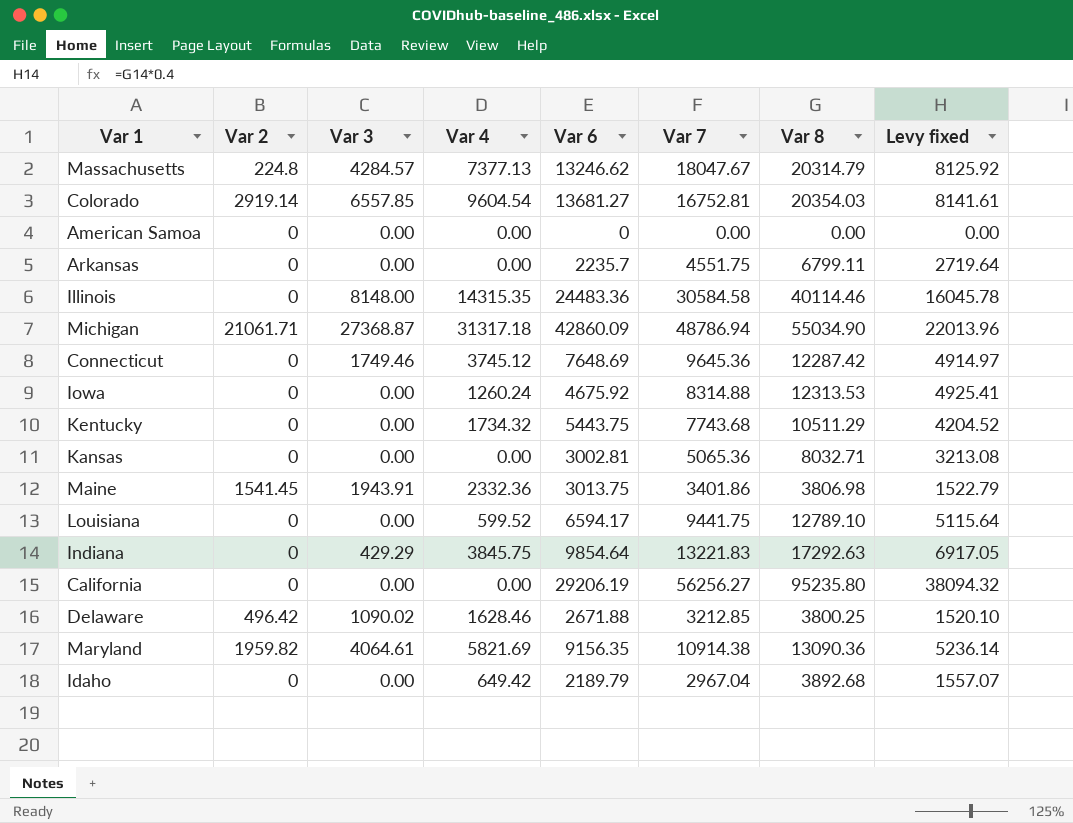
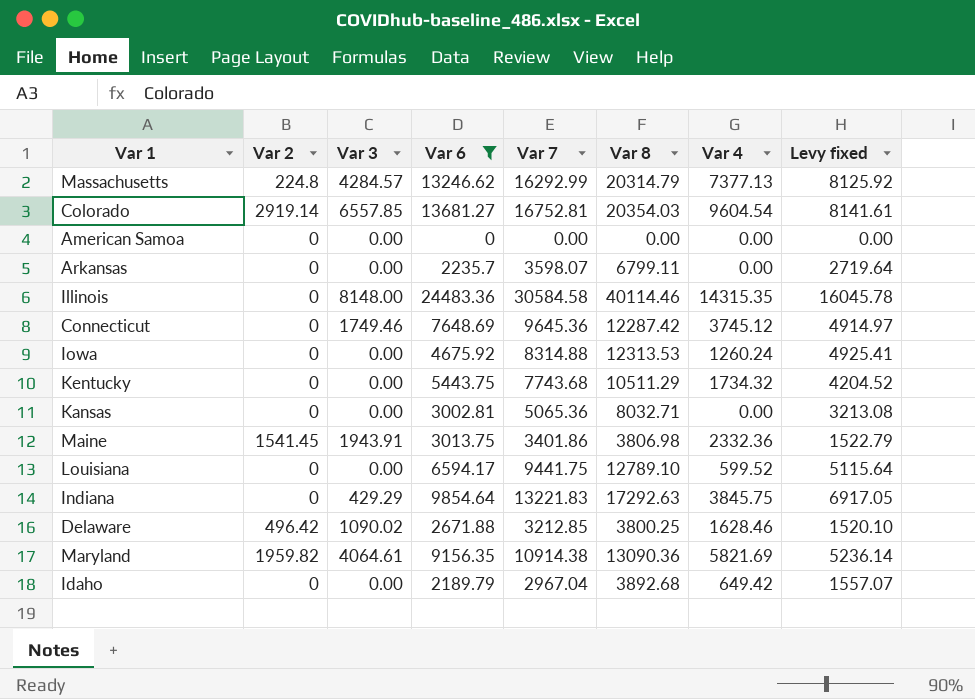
filter: none -> Var 6 <= 24483.36
column Var 4 | position: 4 -> 7
Massachusetts | Var 7: 18047.67 -> 16292.99
Arkansas | Var 7: 4551.75 -> 3598.07

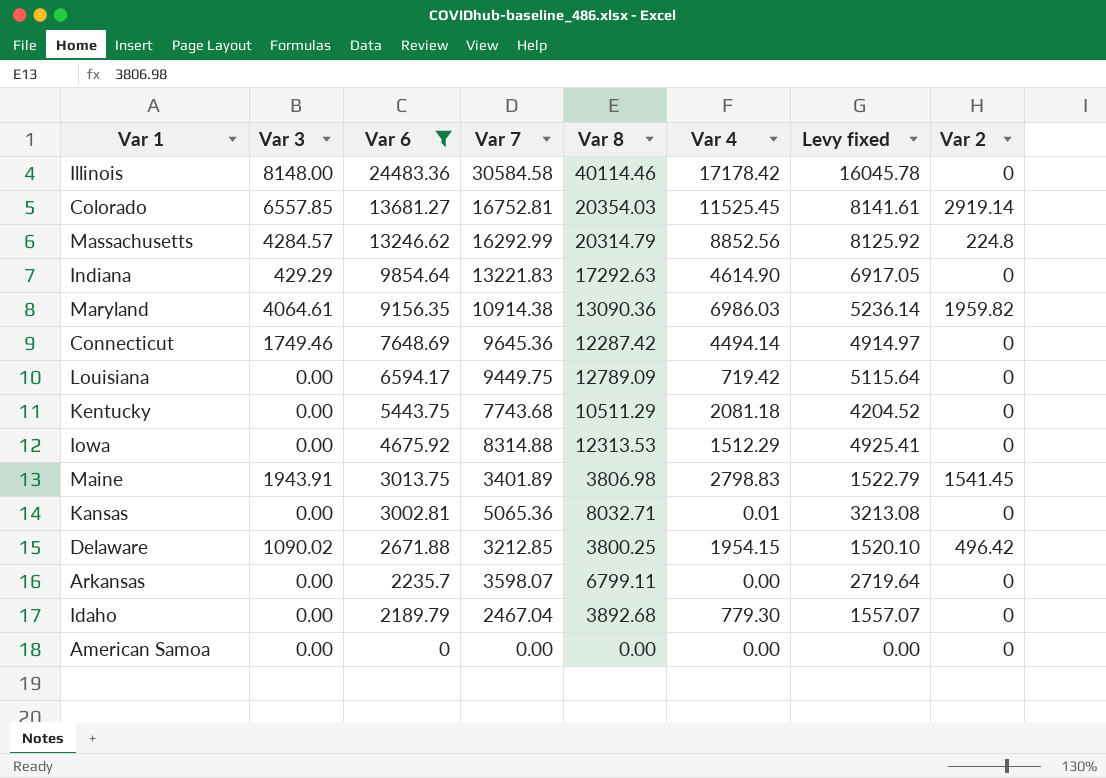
row order: none -> Var 6 descending
column Var 2 | position: 2 -> 8
Illinois | Var 4: 14315.35 -> 17178.42
Colorado | Var 4: 9604.54 -> 11525.45
Massachusetts | Var 4: 7377.13 -> 8852.56
Indiana | Var 4: 3845.75 -> 4614.90
Maryland | Var 4: 5821.69 -> 6986.03
Connecticut | Var 4: 3745.12 -> 4494.14
Louisiana | Var 7: 9441.75 -> 9449.75
Louisiana | Var 8: 12789.10 -> 12789.09
Louisiana | Var 4: 599.52 -> 719.42
Kentucky | Var 4: 1734.32 -> 2081.18
Iowa | Var 4: 1260.24 -> 1512.29
Maine | Var 7: 3401.86 -> 3401.89
Maine | Var 4: 2332.36 -> 2798.83
Kansas | Var 4: 0.00 -> 0.01
Delaware | Var 4: 1628.46 -> 1954.15
Idaho | Var 7: 2967.04 -> 2467.04
Idaho | Var 4: 649.42 -> 779.30

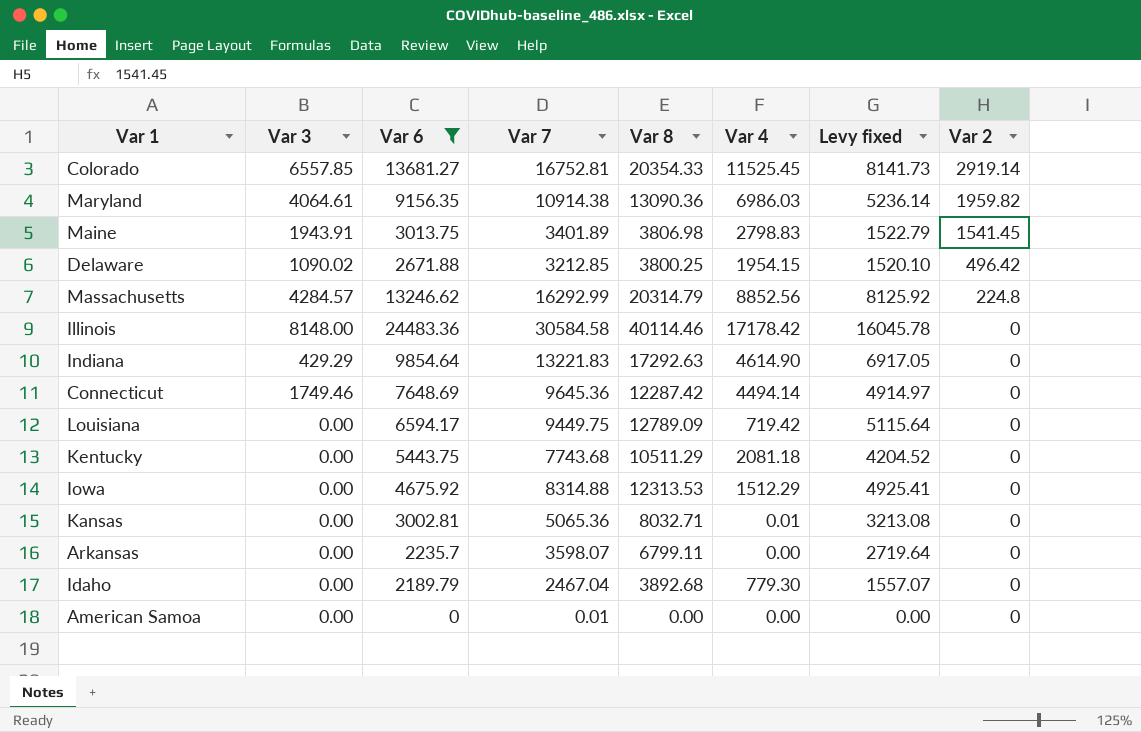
row order: Var 6 descending -> Var 2 descending
Colorado | Var 8: 20354.03 -> 20354.33
Colorado | Levy fixed: 8141.61 -> 8141.73
American Samoa | Var 7: 0.00 -> 0.01

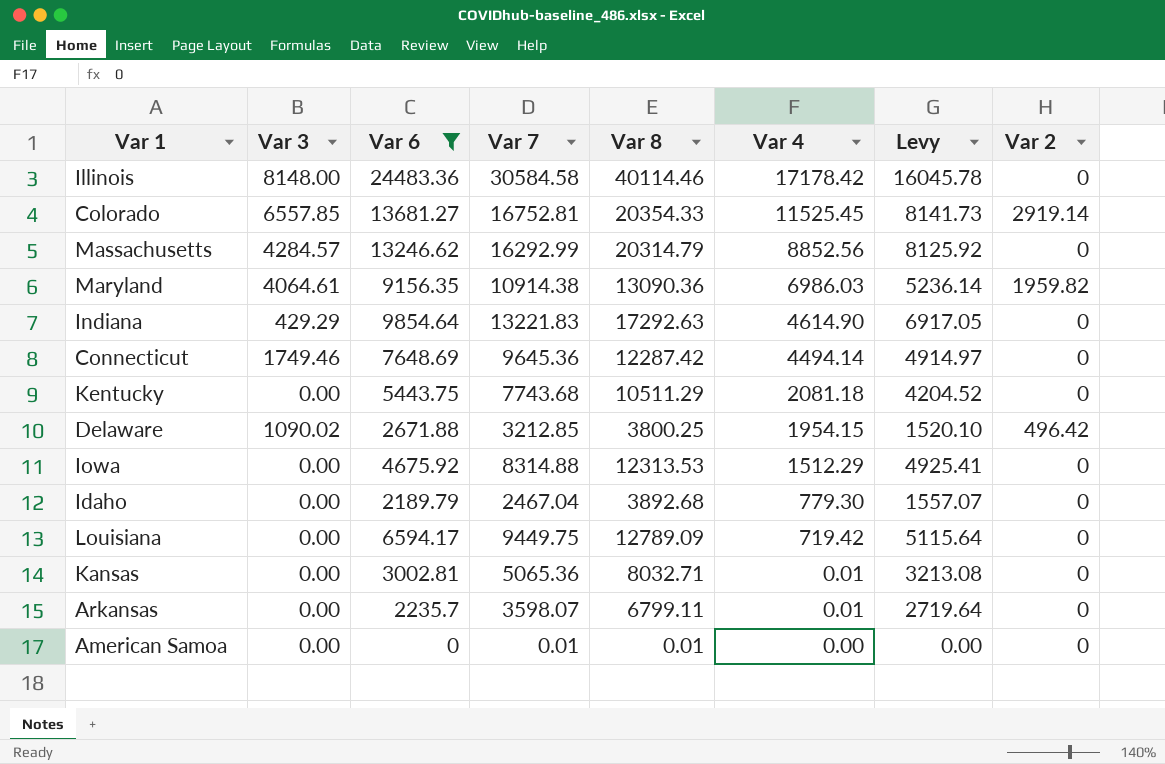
row order: Var 2 descending -> Var 4 descending
column name: Levy fixed -> Levy
row Maine: 1943.91 | 3013.75 | 3401.89 | 3806.98 | 2798.83 | 1522.79 | 1541.45 -> none
Massachusetts | Var 2: 224.8 -> 0
Arkansas | Var 4: 0.00 -> 0.01
American Samoa | Var 8: 0.00 -> 0.01

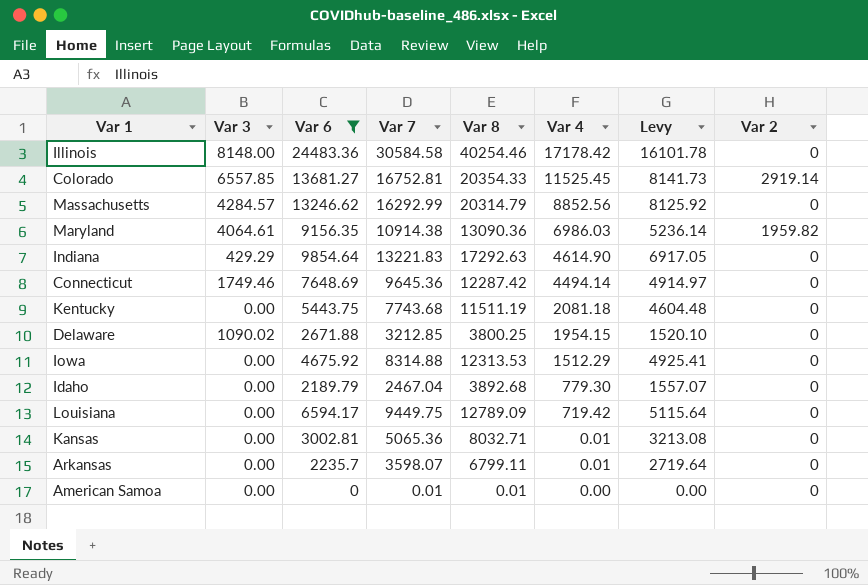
Illinois | Var 8: 40114.46 -> 40254.46
Illinois | Levy: 16045.78 -> 16101.78
Kentucky | Var 8: 10511.29 -> 11511.19
Kentucky | Levy: 4204.52 -> 4604.48
Delaware | Var 2: 496.42 -> 0

